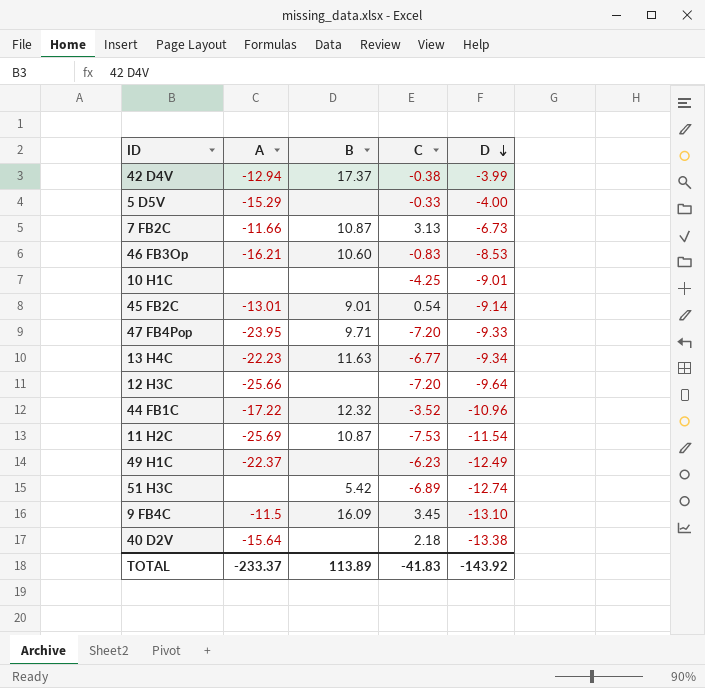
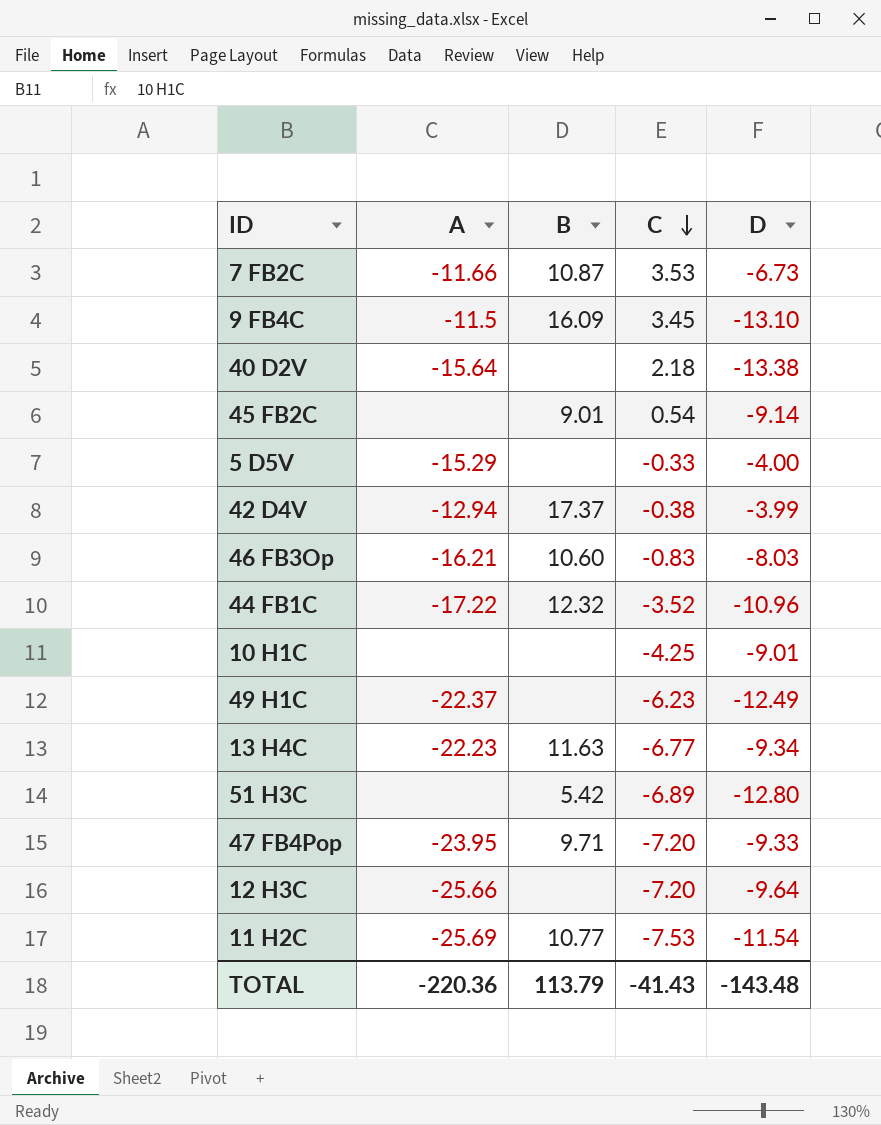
row order: D descending -> C descending
7 FB2C | C: 3.13 -> 3.53
45 FB2C | A: -13.01 -> none
46 FB3Op | D: -8.53 -> -8.03
51 H3C | D: -12.74 -> -12.80
11 H2C | B: 10.87 -> 10.77
TOTAL | A: -233.37 -> -220.36
TOTAL | B: 113.89 -> 113.79
TOTAL | C: -41.83 -> -41.43
TOTAL | D: -143.92 -> -143.48

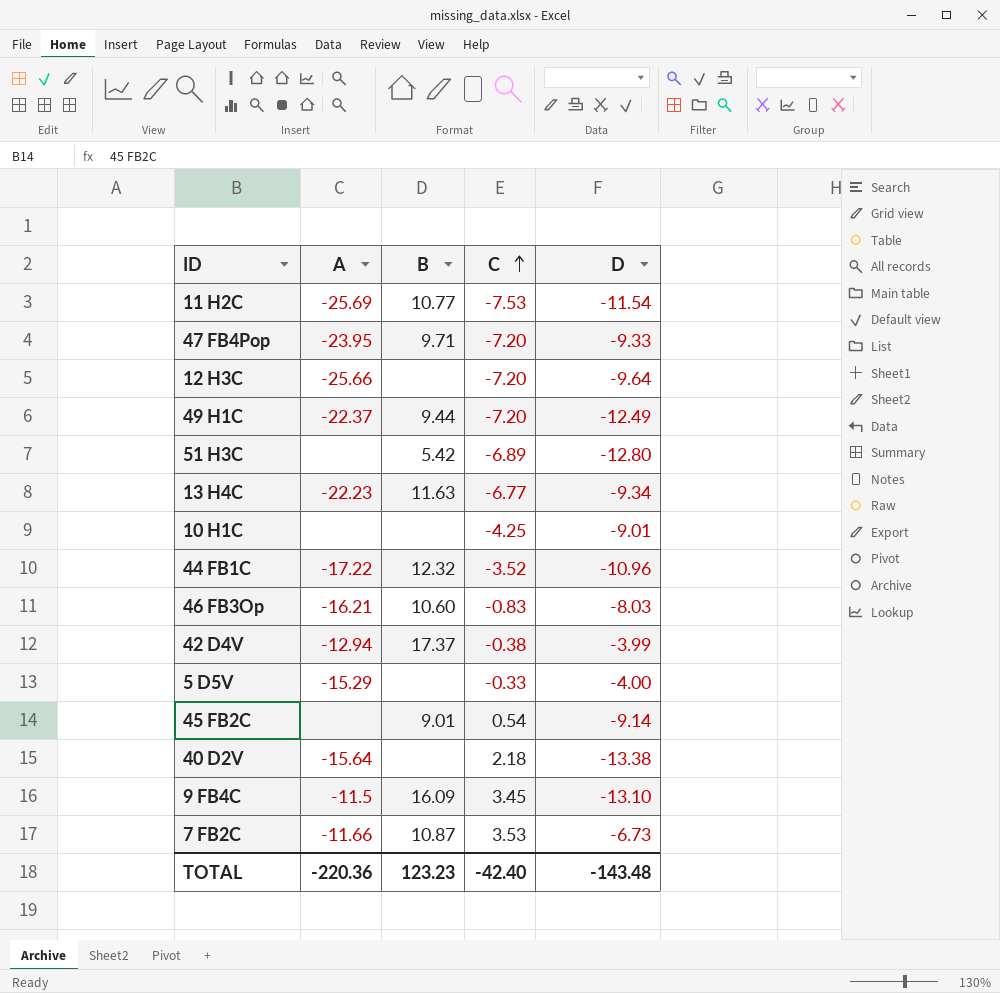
row order: C descending -> C ascending
49 H1C | B: none -> 9.44
49 H1C | C: -6.23 -> -7.20
TOTAL | B: 113.79 -> 123.23
TOTAL | C: -41.43 -> -42.40

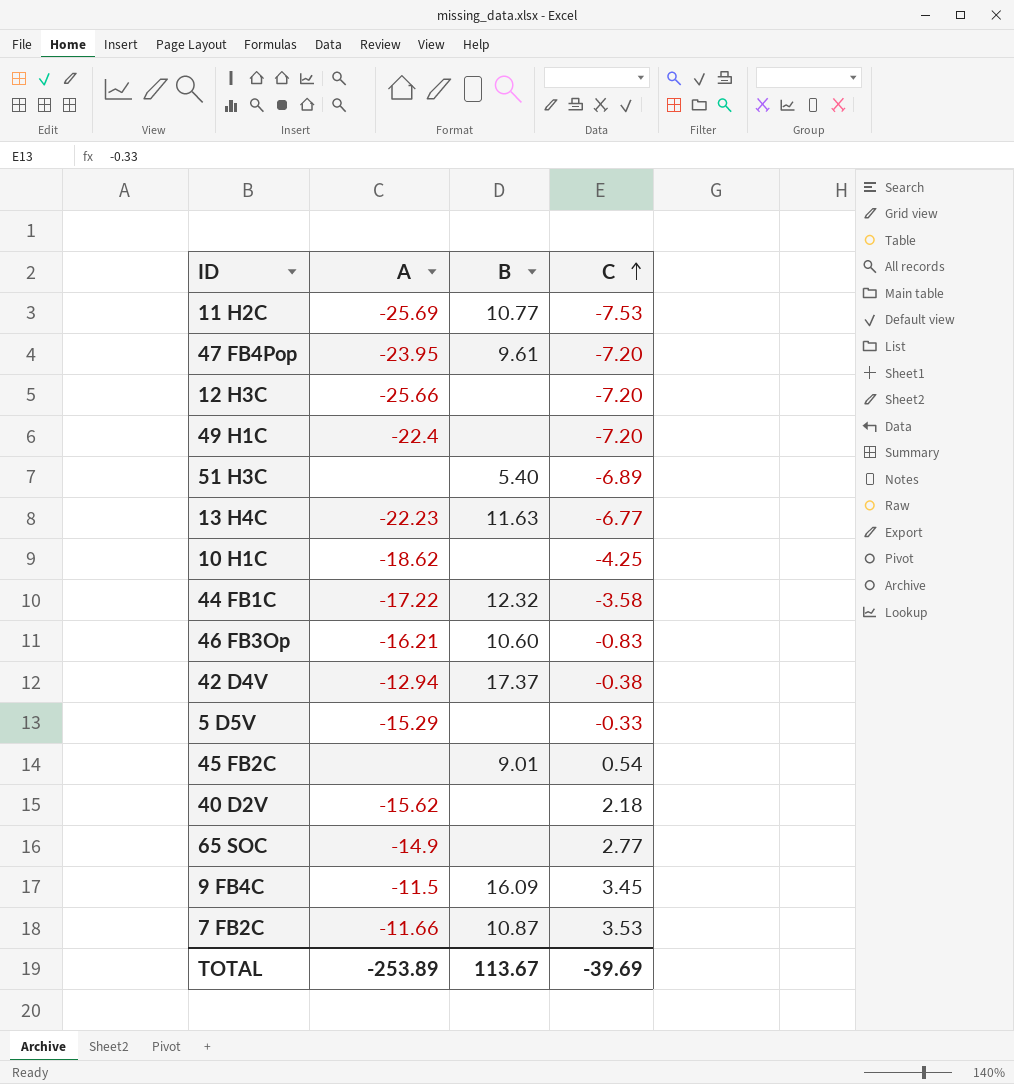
column D | position: 5 -> none
47 FB4Pop | B: 9.71 -> 9.61
49 H1C | A: -22.37 -> -22.4
49 H1C | B: 9.44 -> none
51 H3C | B: 5.42 -> 5.40
10 H1C | A: none -> -18.62
44 FB1C | C: -3.52 -> -3.58
40 D2V | A: -15.64 -> -15.62
row 65 SOC: none -> -14.9 | none | 2.77
TOTAL | A: -220.36 -> -253.89
TOTAL | B: 123.23 -> 113.67
TOTAL | C: -42.40 -> -39.69

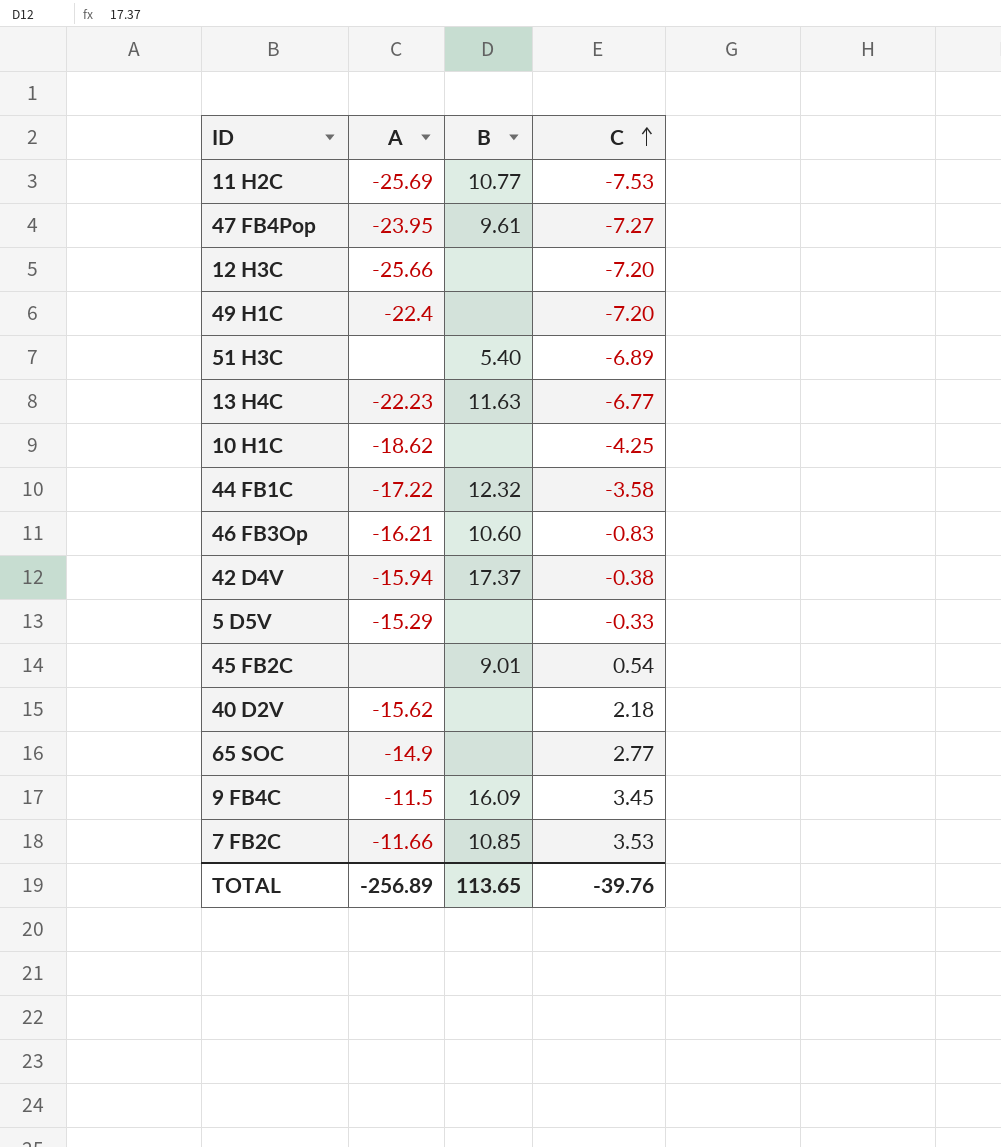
47 FB4Pop | C: -7.20 -> -7.27
42 D4V | A: -12.94 -> -15.94
7 FB2C | B: 10.87 -> 10.85
TOTAL | A: -253.89 -> -256.89
TOTAL | B: 113.67 -> 113.65
TOTAL | C: -39.69 -> -39.76

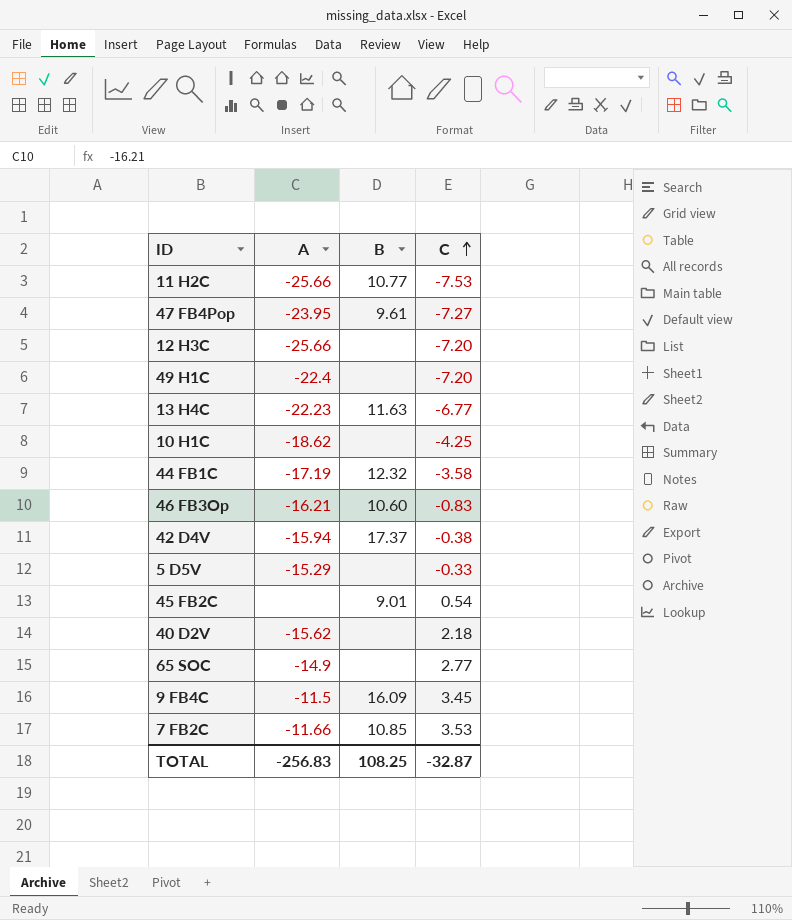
row 51 H3C: none | 5.40 | -6.89 -> none
11 H2C | A: -25.69 -> -25.66
44 FB1C | A: -17.22 -> -17.19
TOTAL | A: -256.89 -> -256.83
TOTAL | B: 113.65 -> 108.25
TOTAL | C: -39.76 -> -32.87

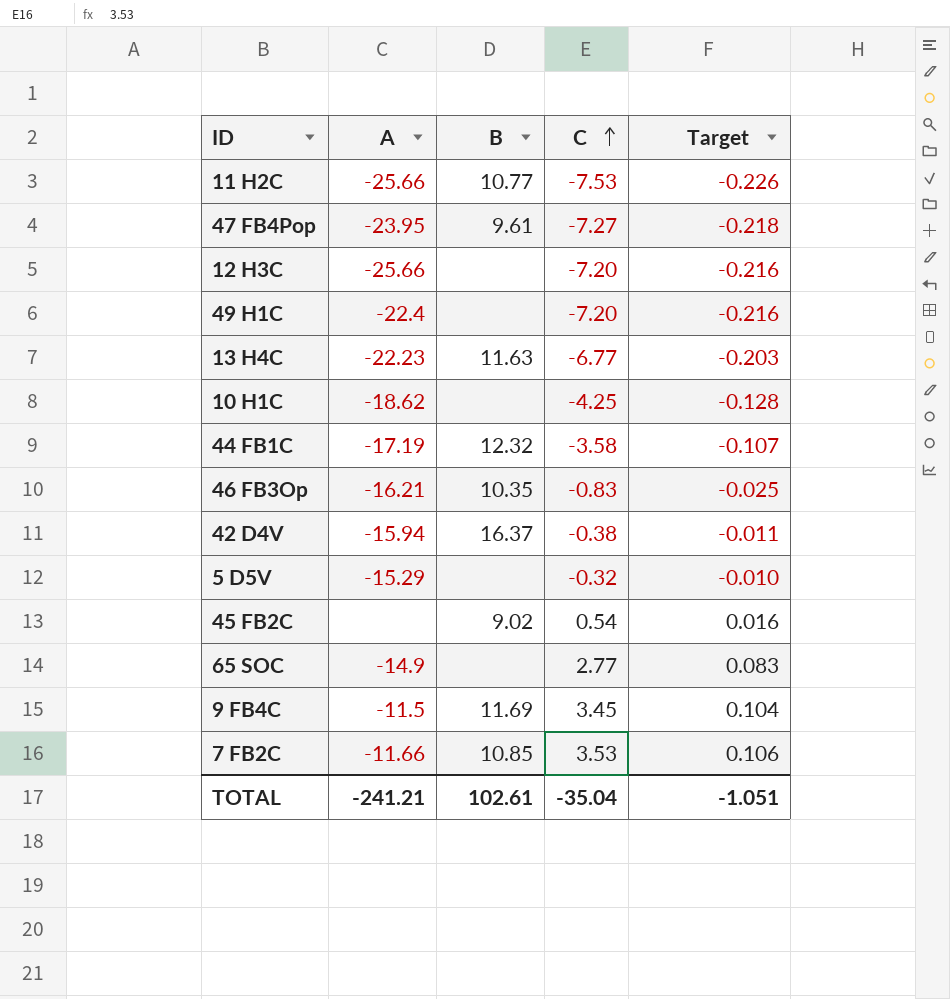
column Target | formula: none -> [C] * 0.03
row 40 D2V: -15.62 | none | 2.18 -> none
46 FB3Op | B: 10.60 -> 10.35
42 D4V | B: 17.37 -> 16.37
5 D5V | C: -0.33 -> -0.32
45 FB2C | B: 9.01 -> 9.02
9 FB4C | B: 16.09 -> 11.69
TOTAL | A: -256.83 -> -241.21
TOTAL | B: 108.25 -> 102.61
TOTAL | C: -32.87 -> -35.04

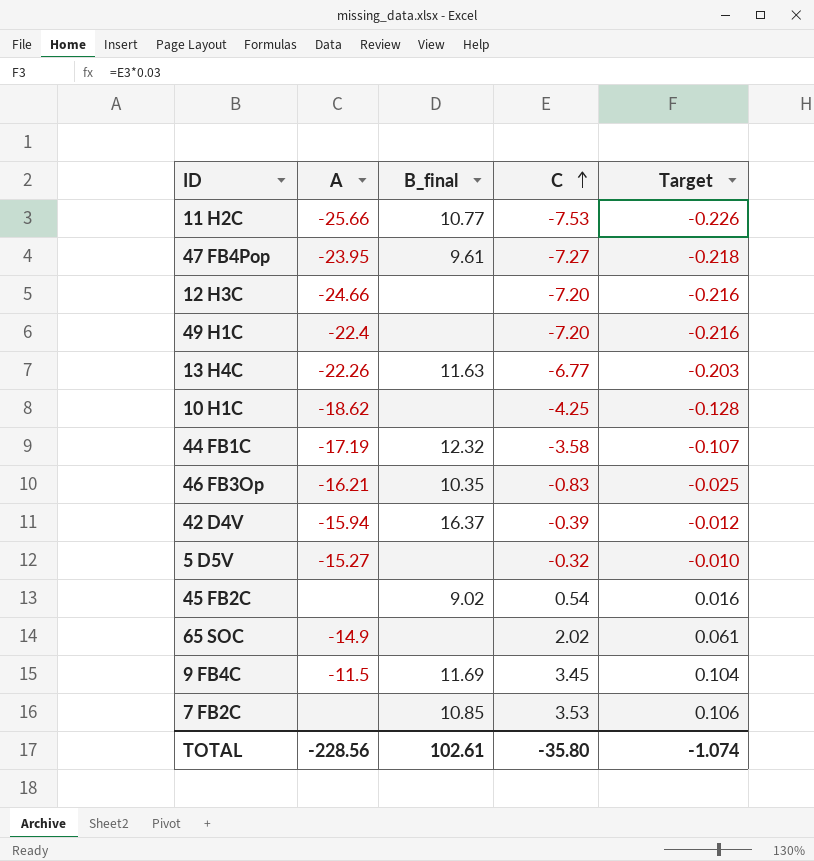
column name: B -> B_final
12 H3C | A: -25.66 -> -24.66
13 H4C | A: -22.23 -> -22.26
42 D4V | C: -0.38 -> -0.39
42 D4V | Target: -0.011 -> -0.012
5 D5V | A: -15.29 -> -15.27
65 SOC | C: 2.77 -> 2.02
65 SOC | Target: 0.083 -> 0.061
7 FB2C | A: -11.66 -> none
TOTAL | A: -241.21 -> -228.56
TOTAL | C: -35.04 -> -35.80
TOTAL | Target: -1.051 -> -1.074

